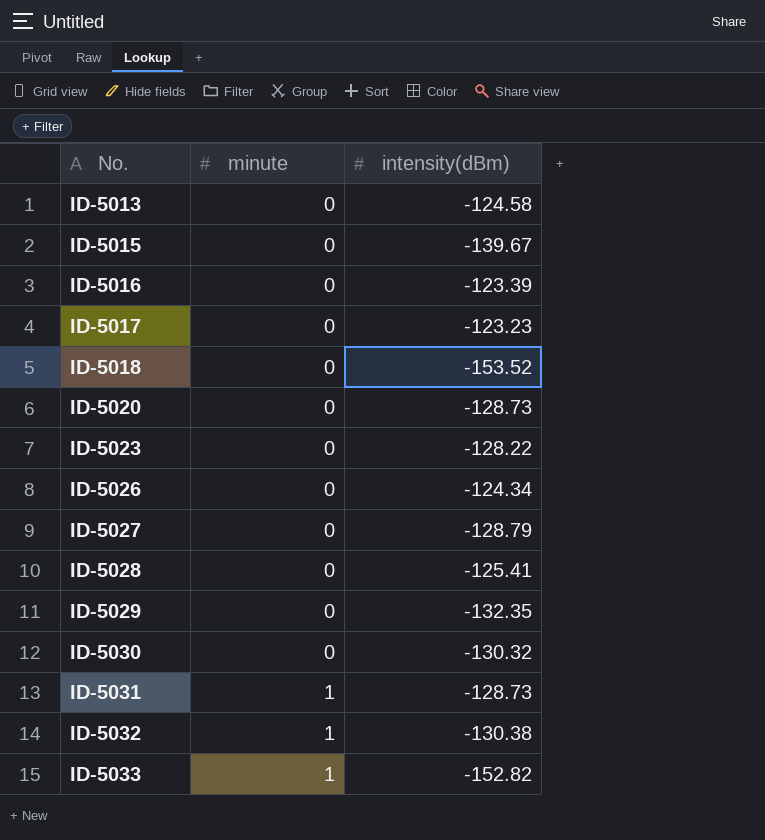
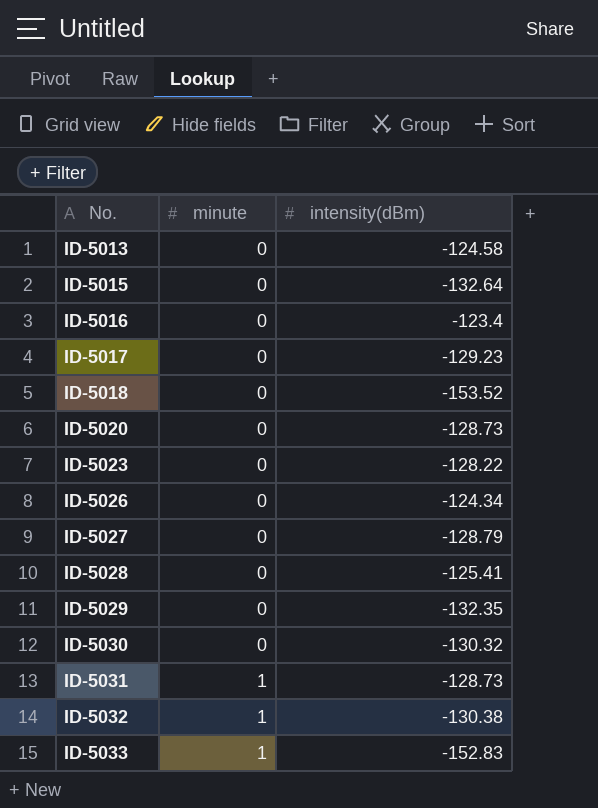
ID-5015 | intensity(dBm): -139.67 -> -132.64
ID-5016 | intensity(dBm): -123.39 -> -123.4
ID-5017 | intensity(dBm): -123.23 -> -129.23
ID-5033 | intensity(dBm): -152.82 -> -152.83

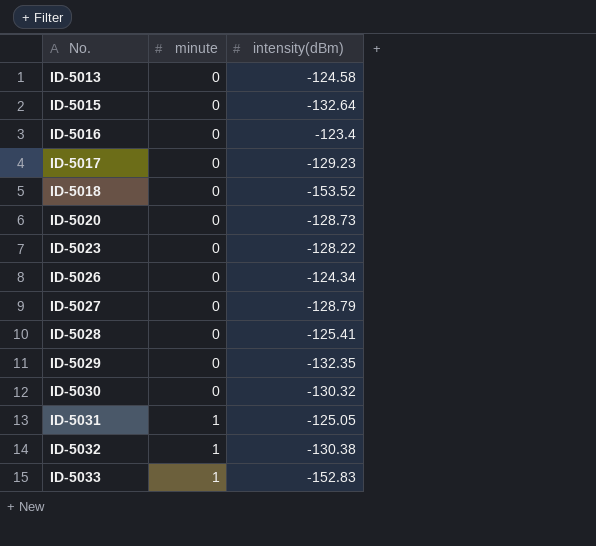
ID-5031 | intensity(dBm): -128.73 -> -125.05

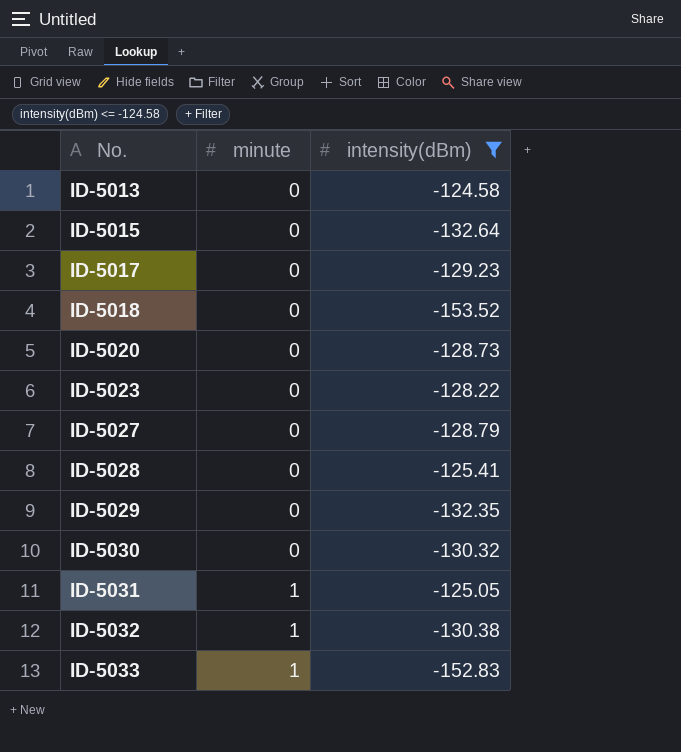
filter: none -> intensity(dBm) <= -124.58

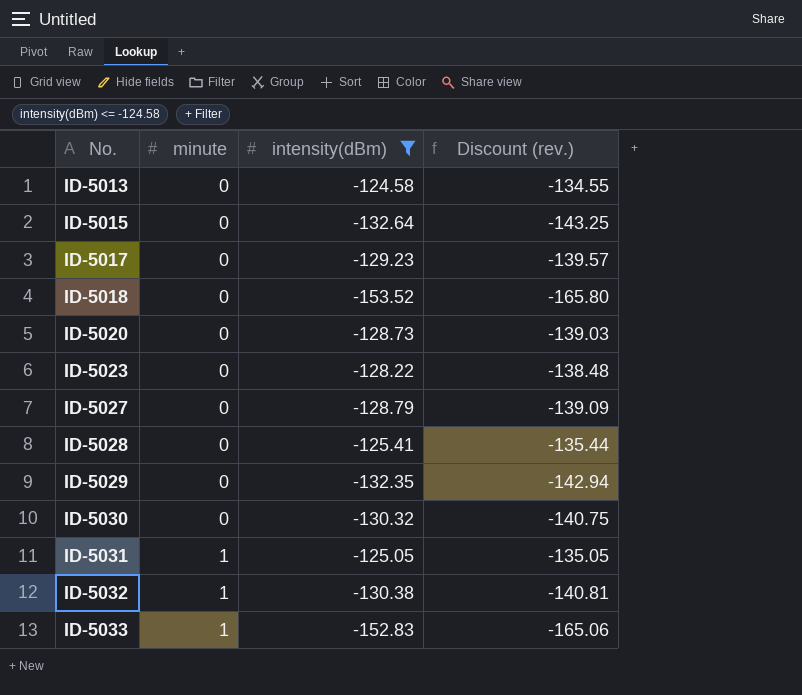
column Discount (rev.) | formula: none -> [intensity(dBm)] * 1.08

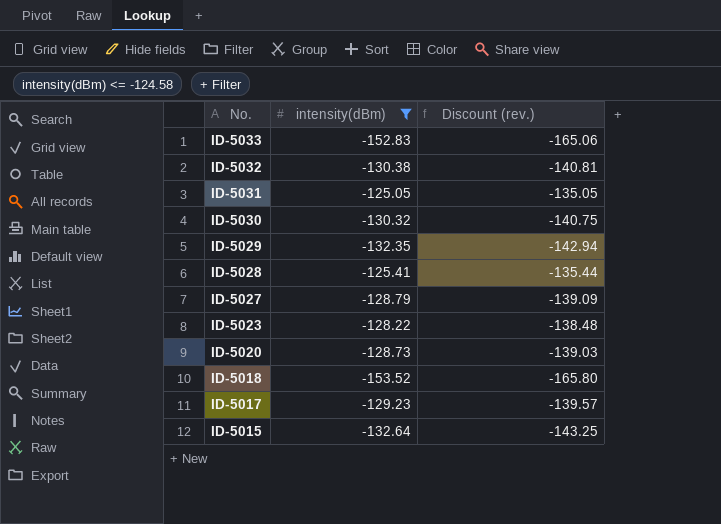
row order: No. ascending -> No. descending
column minute | position: 2 -> none
row ID-5013: 0 | -124.58 | -134.55 -> none

